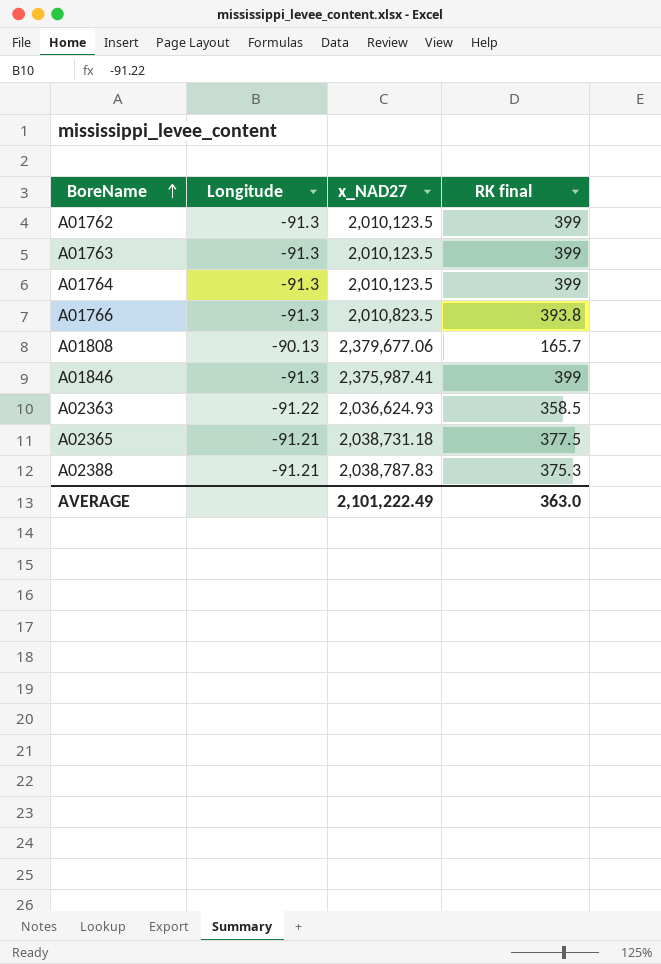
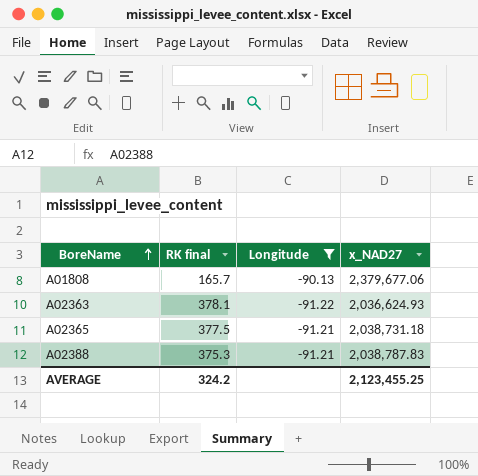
filter: none -> Longitude != -91.3
column RK final | position: 4 -> 2
A02363 | RK final: 358.5 -> 378.1
AVERAGE | RK final: 363.0 -> 324.2
AVERAGE | x_NAD27: 2,101,222.49 -> 2,123,455.25

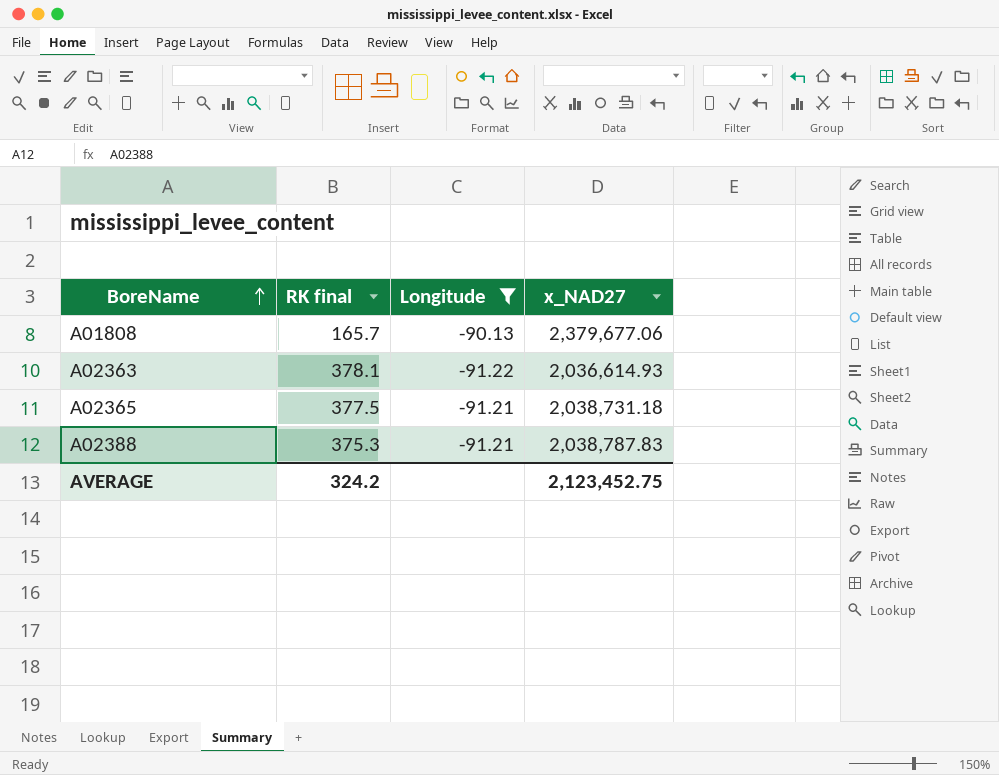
A02363 | x_NAD27: 2,036,624.93 -> 2,036,614.93
AVERAGE | x_NAD27: 2,123,455.25 -> 2,123,452.75

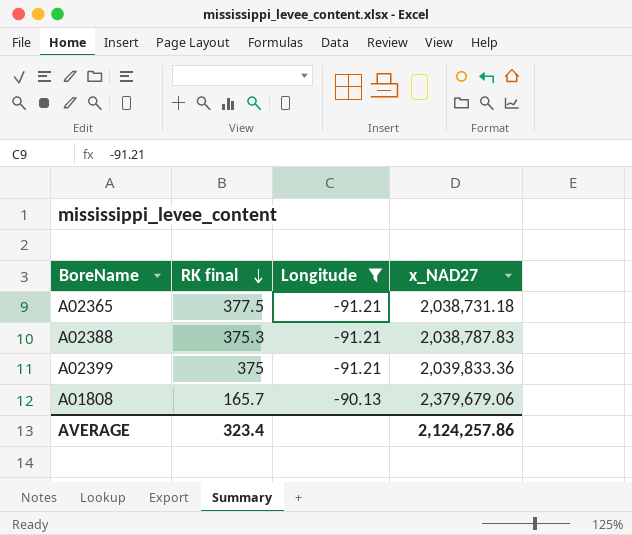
row order: BoreName ascending -> RK final descending
row A02363: 378.1 | -91.22 | 2,036,614.93 -> none
row A02399: none -> 375 | -91.21 | 2,039,833.36
A01808 | x_NAD27: 2,379,677.06 -> 2,379,679.06
AVERAGE | RK final: 324.2 -> 323.4
AVERAGE | x_NAD27: 2,123,452.75 -> 2,124,257.86

